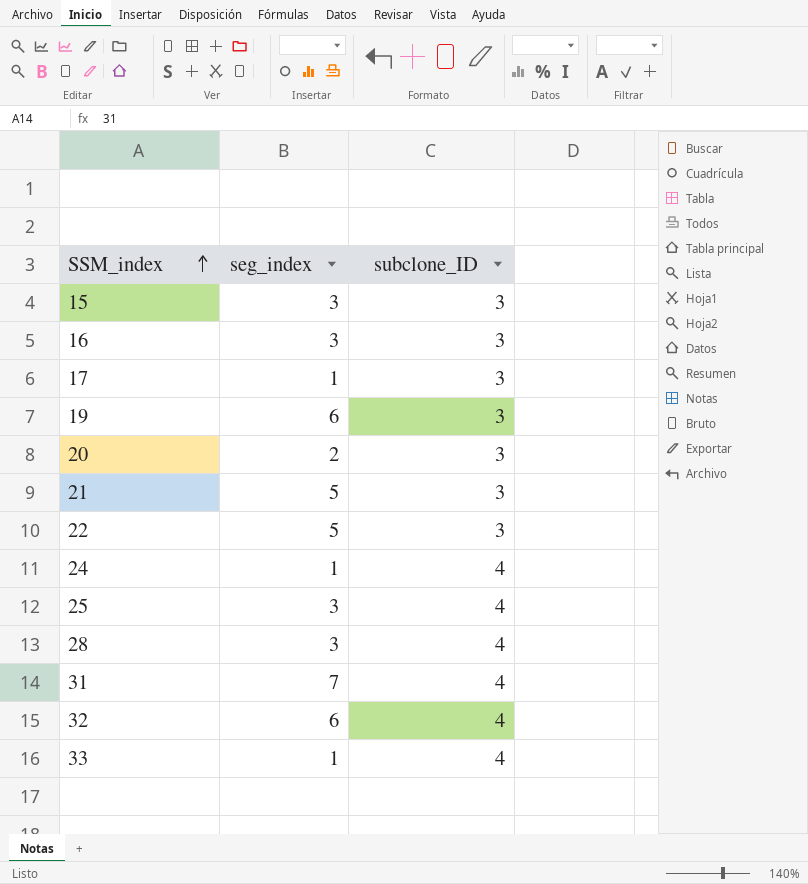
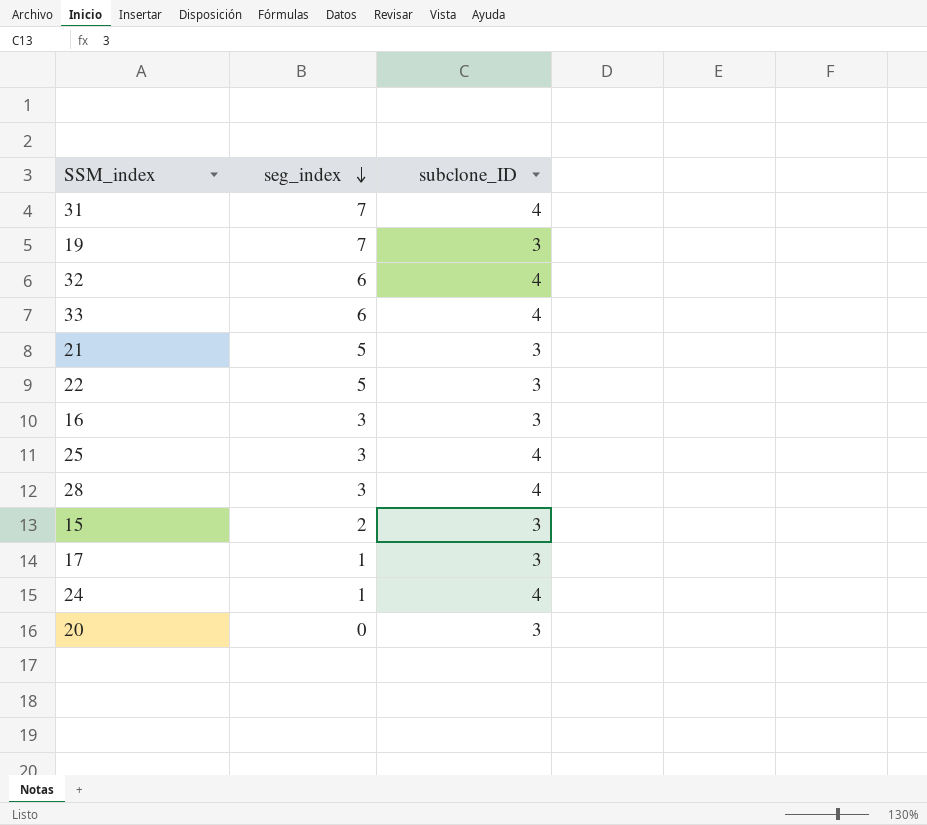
row order: SSM_index ascending -> seg_index descending
19 | seg_index: 6 -> 7
33 | seg_index: 1 -> 6
15 | seg_index: 3 -> 2
20 | seg_index: 2 -> 0

